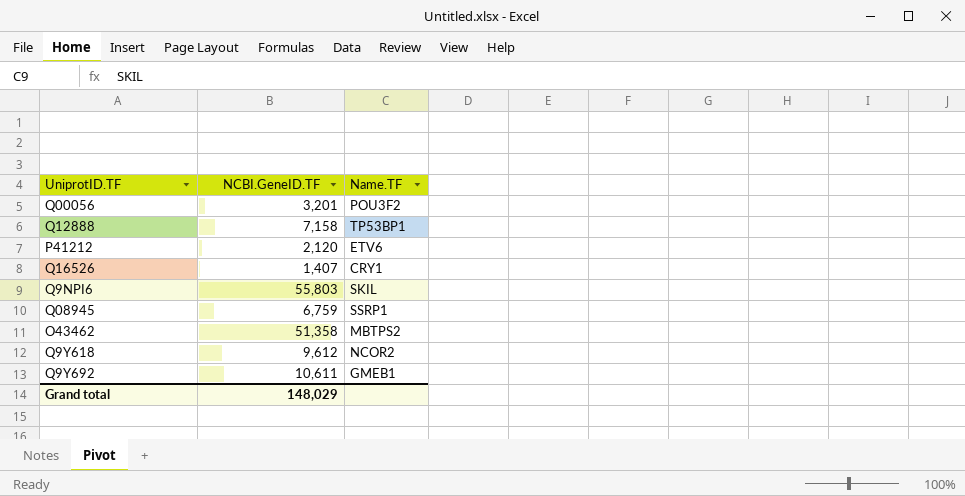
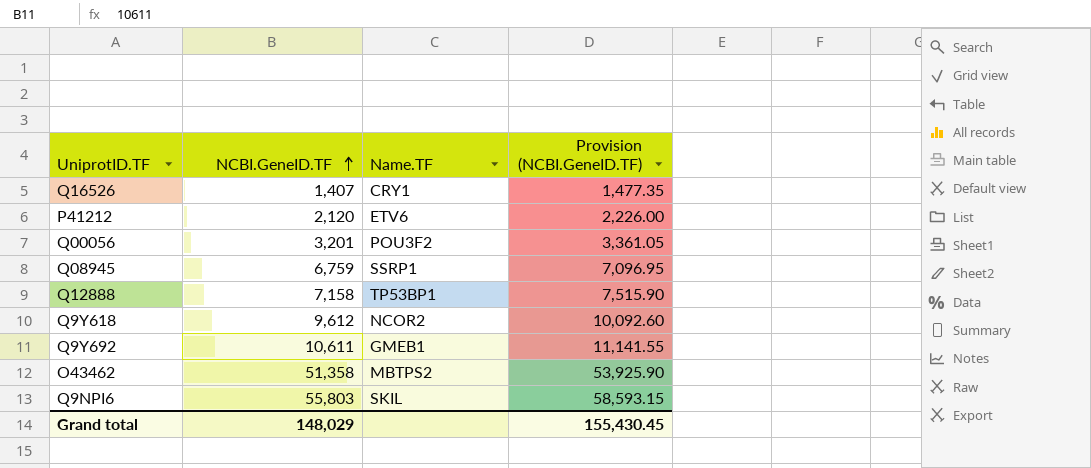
row order: none -> NCBI.GeneID.TF ascending
column Provision (NCBI.GeneID.TF) | formula: none -> [NCBI.GeneID.TF] * 1.05

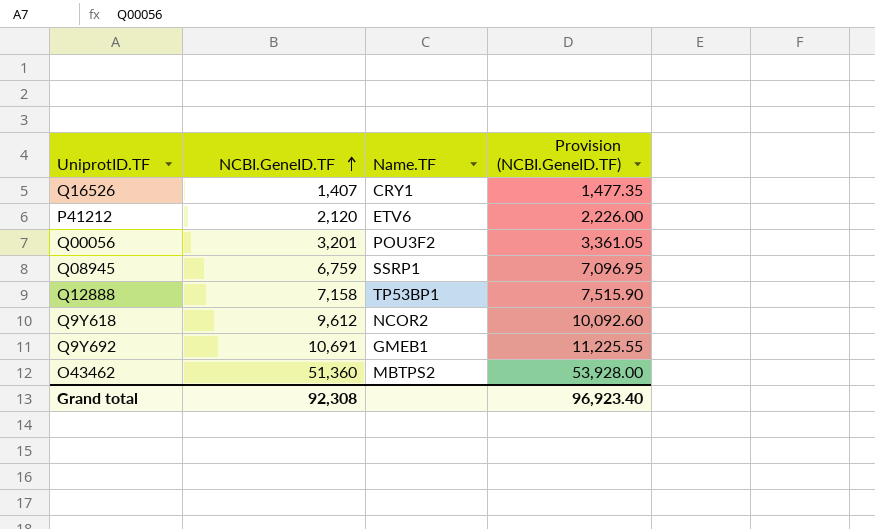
row Q9NPI6: 55,803 | SKIL | 58,593.15 -> none
Q9Y692 | NCBI.GeneID.TF: 10,611 -> 10,691
Q9Y692 | Provision (NCBI.GeneID.TF): 11,141.55 -> 11,225.55
O43462 | NCBI.GeneID.TF: 51,358 -> 51,360
O43462 | Provision (NCBI.GeneID.TF): 53,925.90 -> 53,928.00
Grand total | NCBI.GeneID.TF: 148,029 -> 92,308
Grand total | Provision (NCBI.GeneID.TF): 155,430.45 -> 96,923.40

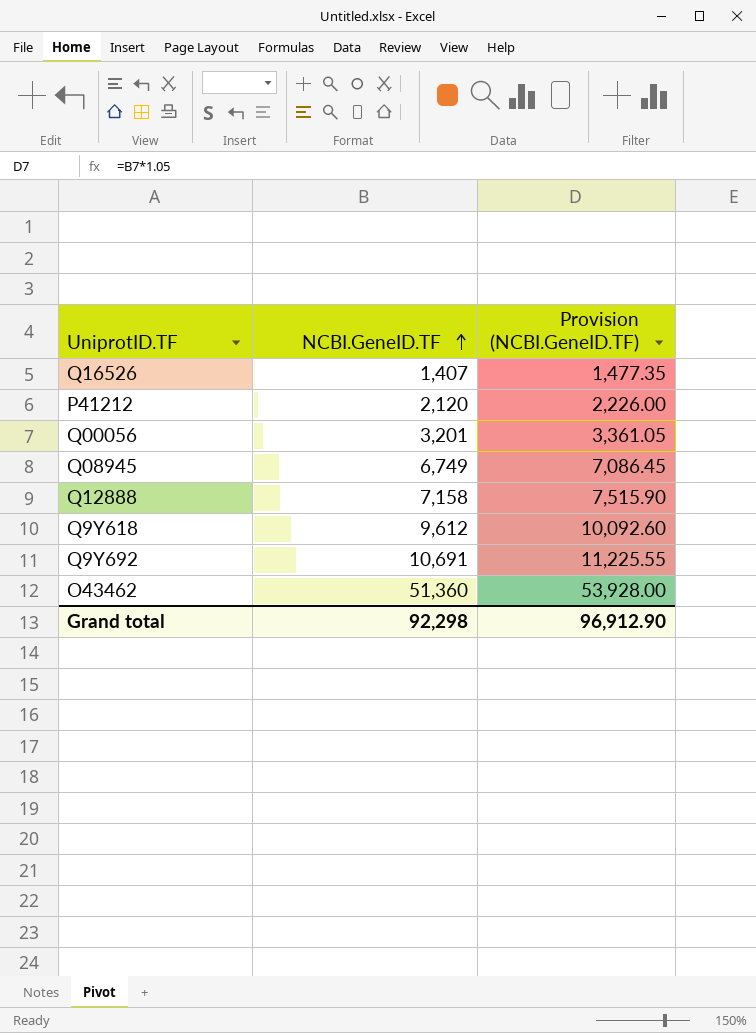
column Name.TF | position: 3 -> none
Q08945 | NCBI.GeneID.TF: 6,759 -> 6,749
Q08945 | Provision (NCBI.GeneID.TF): 7,096.95 -> 7,086.45
Grand total | NCBI.GeneID.TF: 92,308 -> 92,298
Grand total | Provision (NCBI.GeneID.TF): 96,923.40 -> 96,912.90

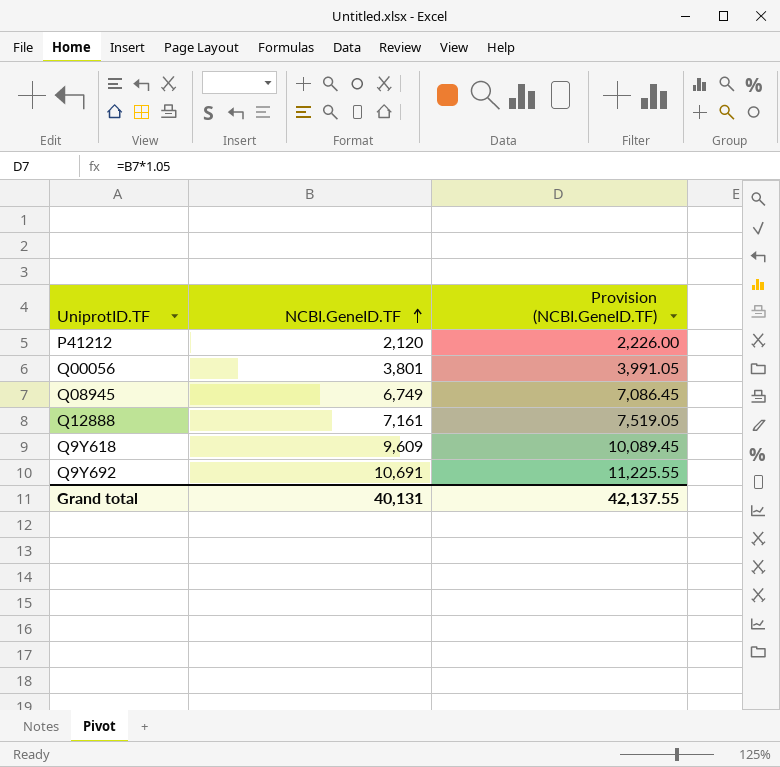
row Q16526: 1,407 | 1,477.35 -> none
row O43462: 51,360 | 53,928.00 -> none
Q00056 | NCBI.GeneID.TF: 3,201 -> 3,801
Q00056 | Provision (NCBI.GeneID.TF): 3,361.05 -> 3,991.05
Q12888 | NCBI.GeneID.TF: 7,158 -> 7,161
Q12888 | Provision (NCBI.GeneID.TF): 7,515.90 -> 7,519.05
Q9Y618 | NCBI.GeneID.TF: 9,612 -> 9,609
Q9Y618 | Provision (NCBI.GeneID.TF): 10,092.60 -> 10,089.45
Grand total | NCBI.GeneID.TF: 92,298 -> 40,131
Grand total | Provision (NCBI.GeneID.TF): 96,912.90 -> 42,137.55

